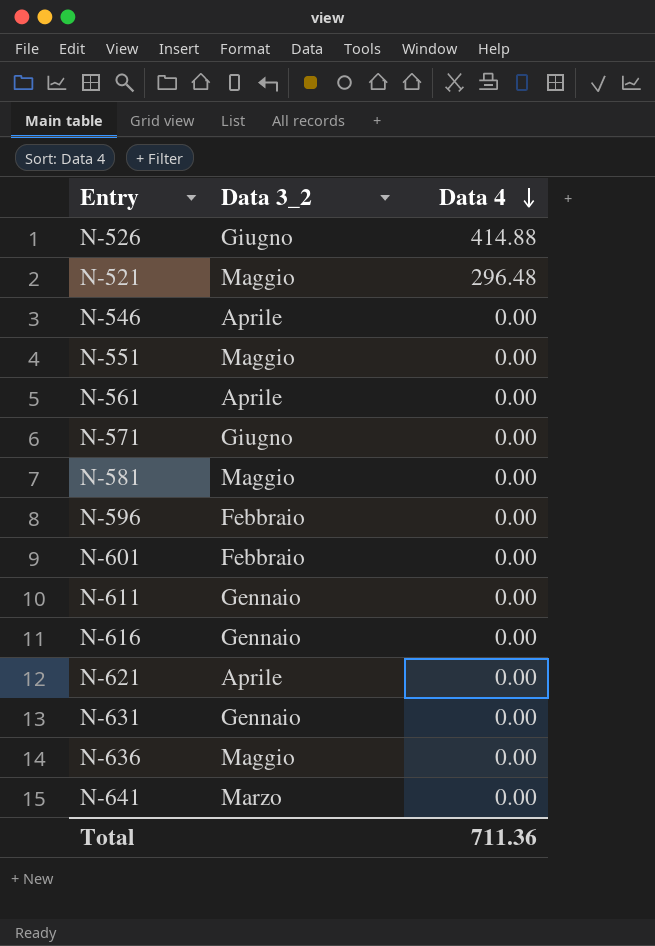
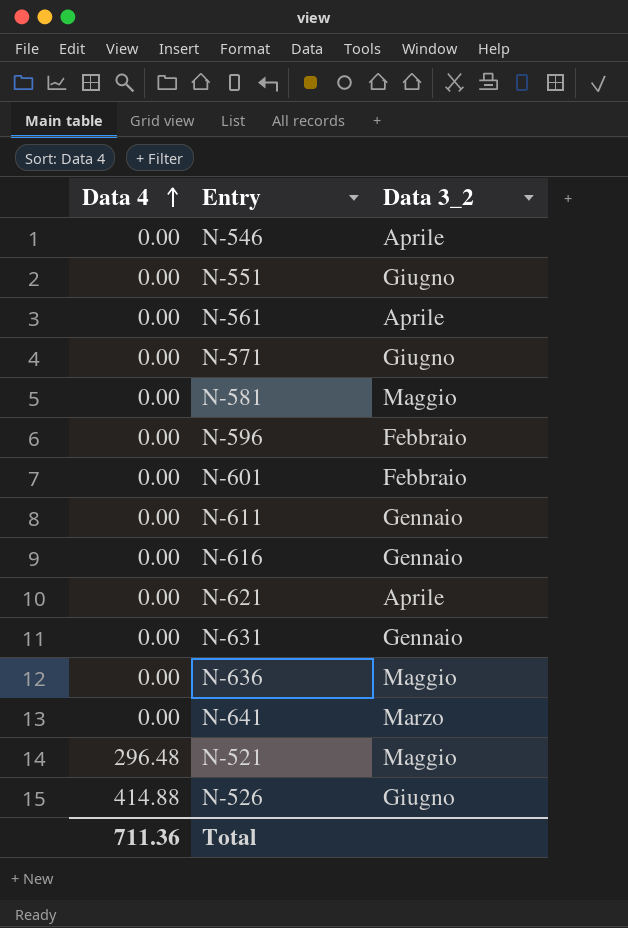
row order: Data 4 descending -> Data 4 ascending
column Data 4 | position: 3 -> 1
N-551 | Data 3_2: Maggio -> Giugno

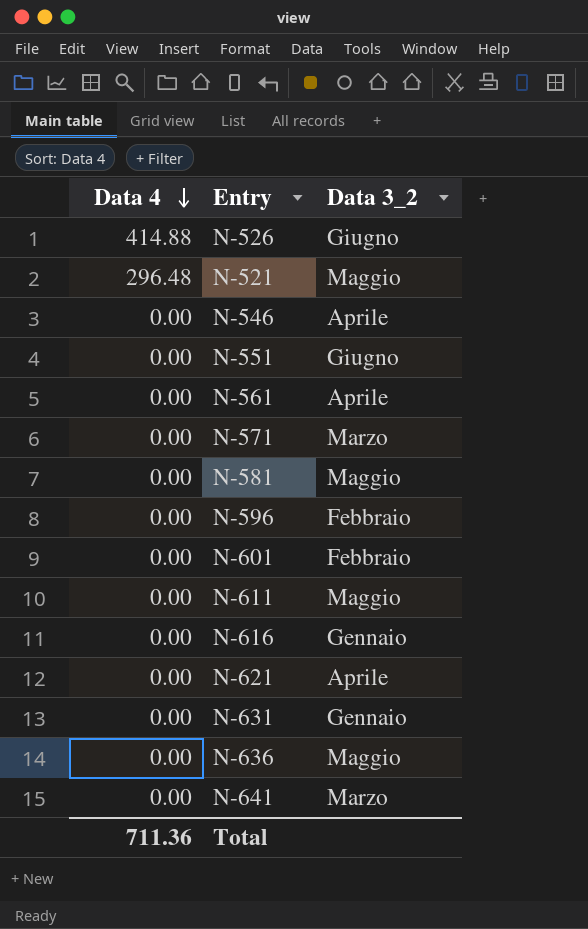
row order: Data 4 ascending -> Data 4 descending
N-571 | Data 3_2: Giugno -> Marzo
N-611 | Data 3_2: Gennaio -> Maggio

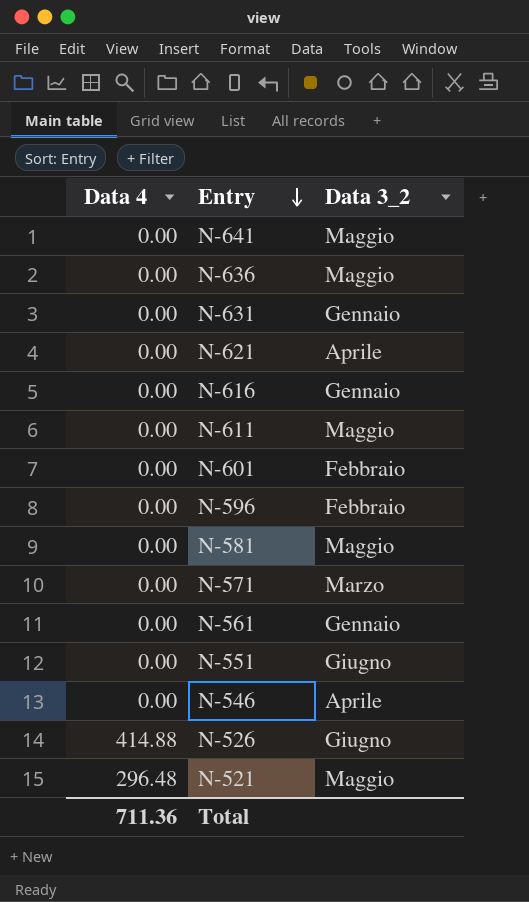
row order: Data 4 descending -> Entry descending
N-641 | Data 3_2: Marzo -> Maggio
N-561 | Data 3_2: Aprile -> Gennaio

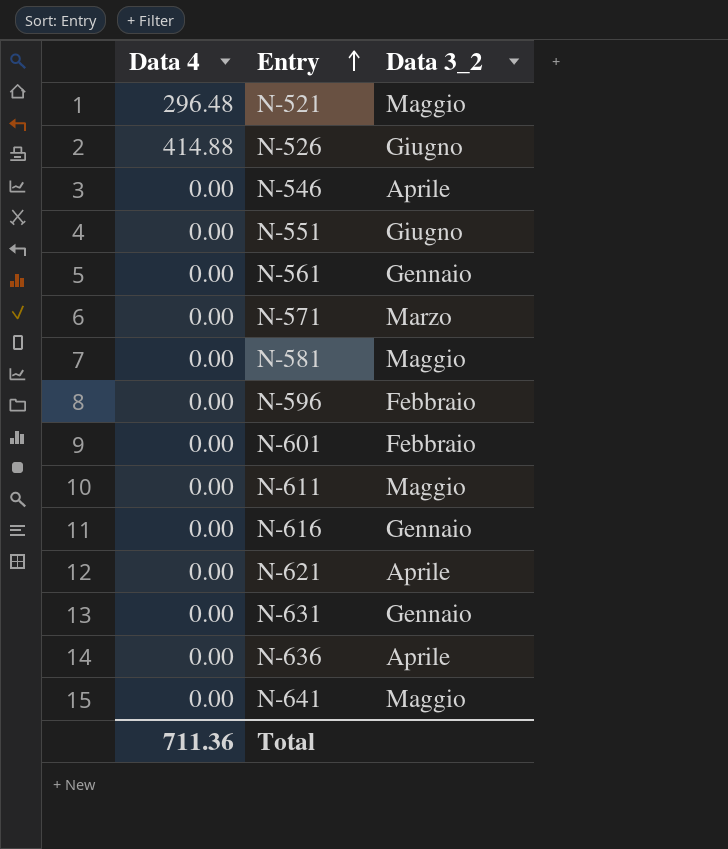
row order: Entry descending -> Entry ascending
N-636 | Data 3_2: Maggio -> Aprile

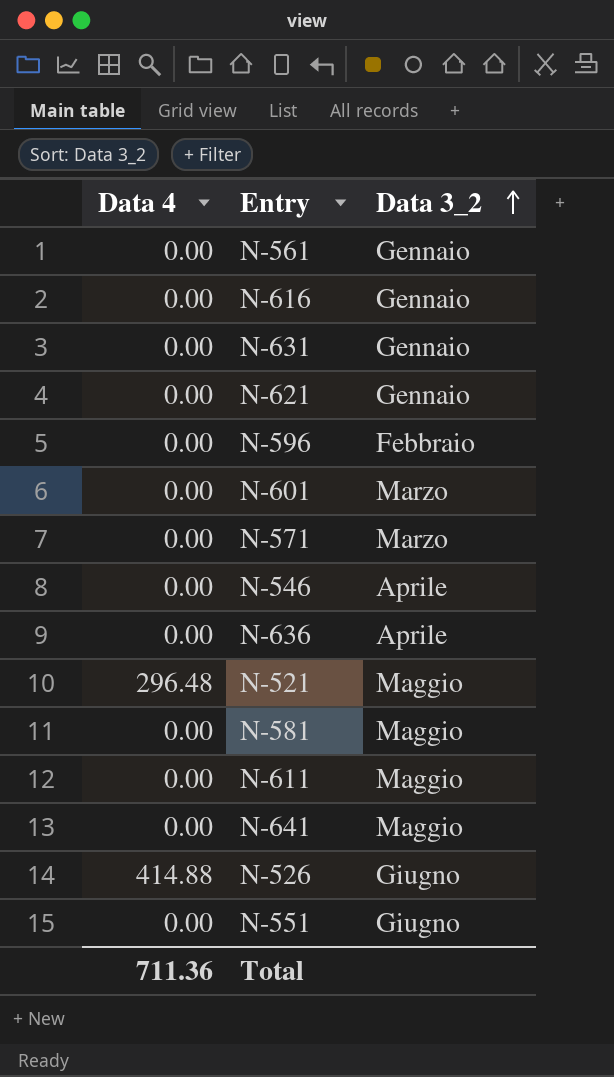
row order: Entry ascending -> Data 3_2 ascending
N-621 | Data 3_2: Aprile -> Gennaio
N-601 | Data 3_2: Febbraio -> Marzo

